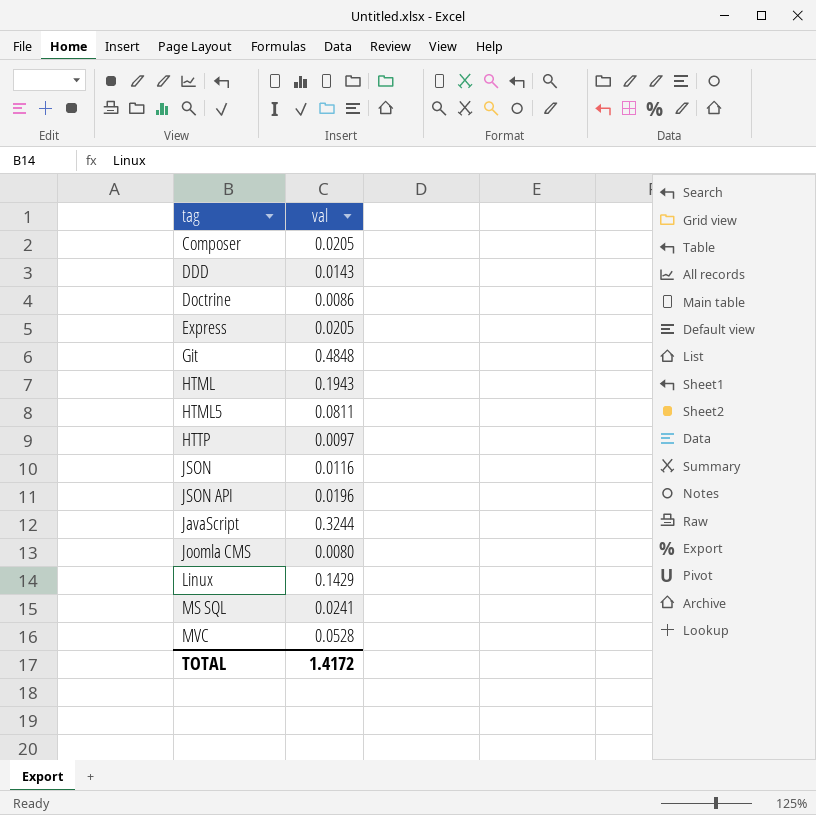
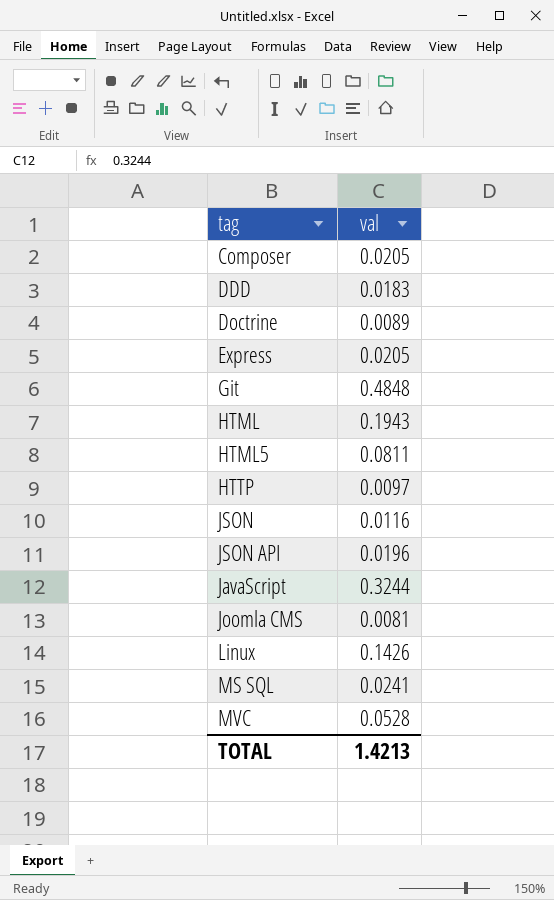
DDD | val: 0.0143 -> 0.0183
Doctrine | val: 0.0086 -> 0.0089
Joomla CMS | val: 0.0080 -> 0.0081
Linux | val: 0.1429 -> 0.1426
TOTAL | val: 1.4172 -> 1.4213

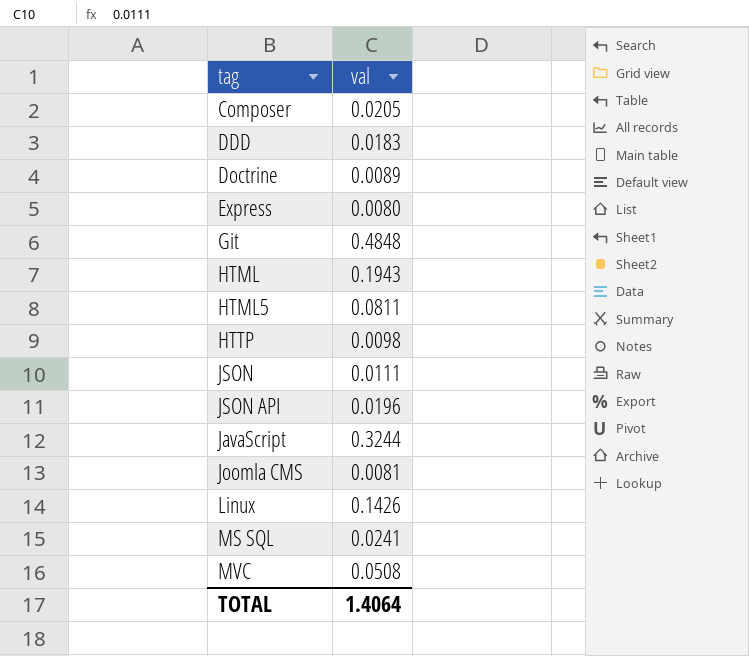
Express | val: 0.0205 -> 0.0080
HTTP | val: 0.0097 -> 0.0098
JSON | val: 0.0116 -> 0.0111
MVC | val: 0.0528 -> 0.0508
TOTAL | val: 1.4213 -> 1.4064

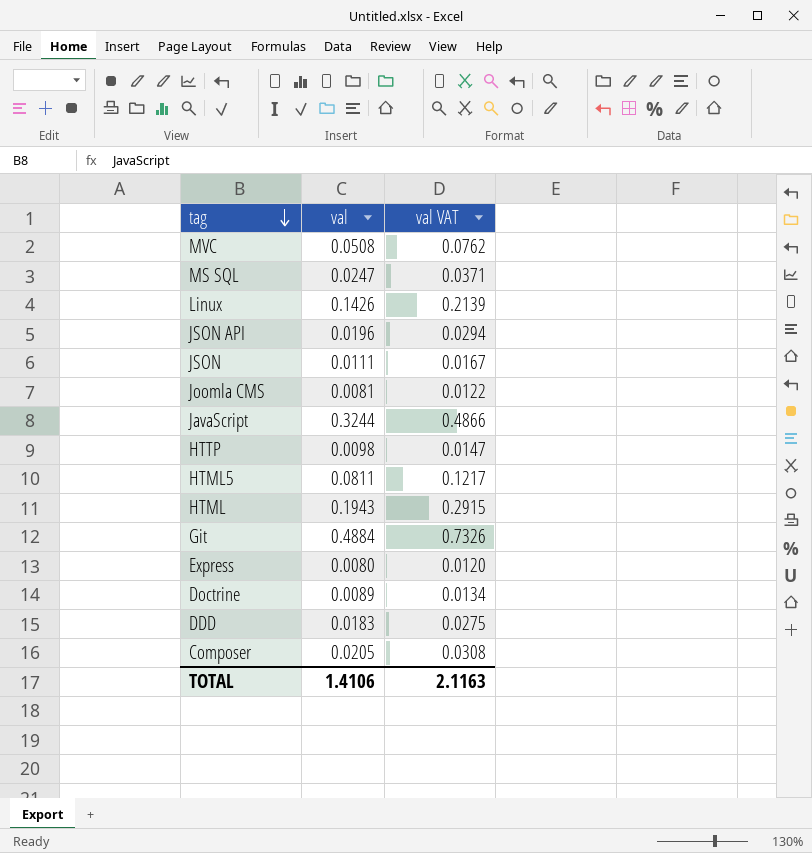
row order: none -> tag descending
column val VAT | formula: none -> [val] * 1.5
MS SQL | val: 0.0241 -> 0.0247
Git | val: 0.4848 -> 0.4884
TOTAL | val: 1.4064 -> 1.4106

